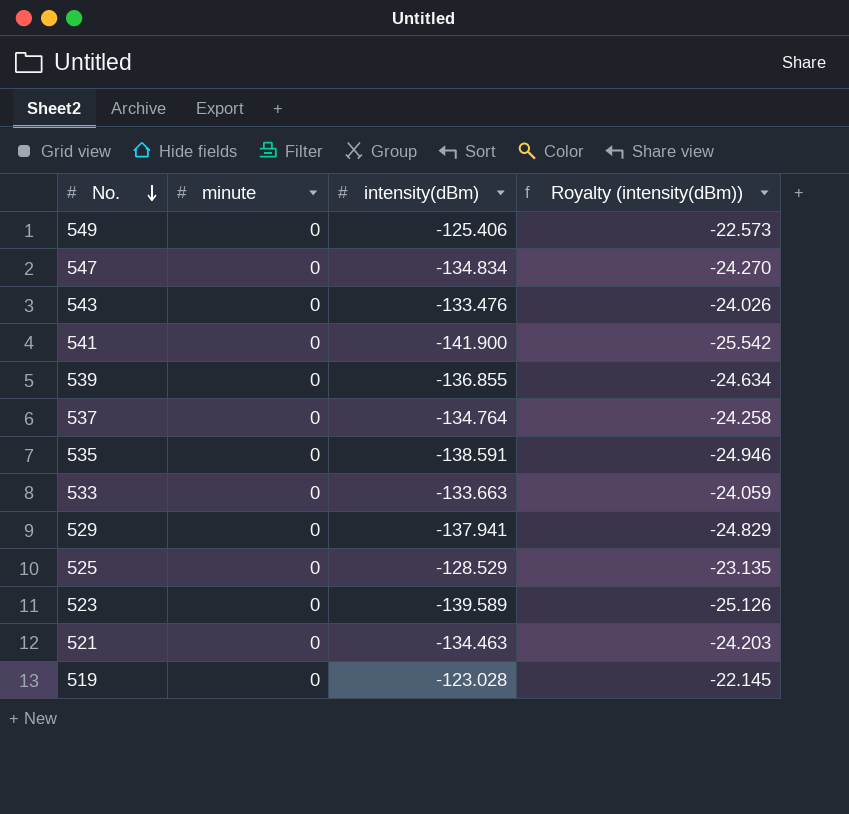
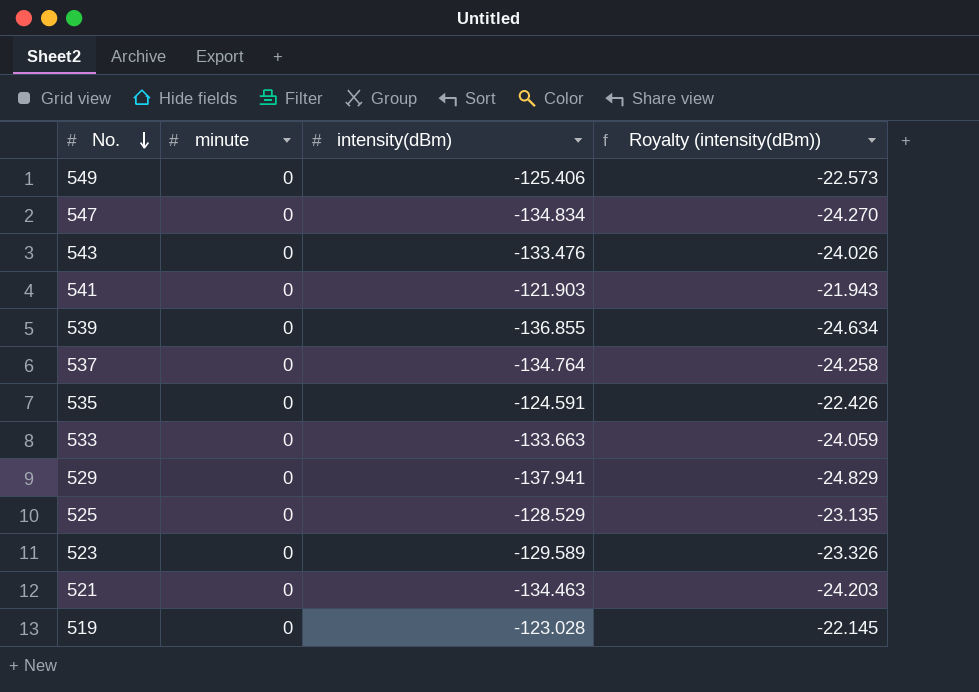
541 | intensity(dBm): -141.900 -> -121.903
541 | Royalty (intensity(dBm)): -25.542 -> -21.943
535 | intensity(dBm): -138.591 -> -124.591
535 | Royalty (intensity(dBm)): -24.946 -> -22.426
523 | intensity(dBm): -139.589 -> -129.589
523 | Royalty (intensity(dBm)): -25.126 -> -23.326

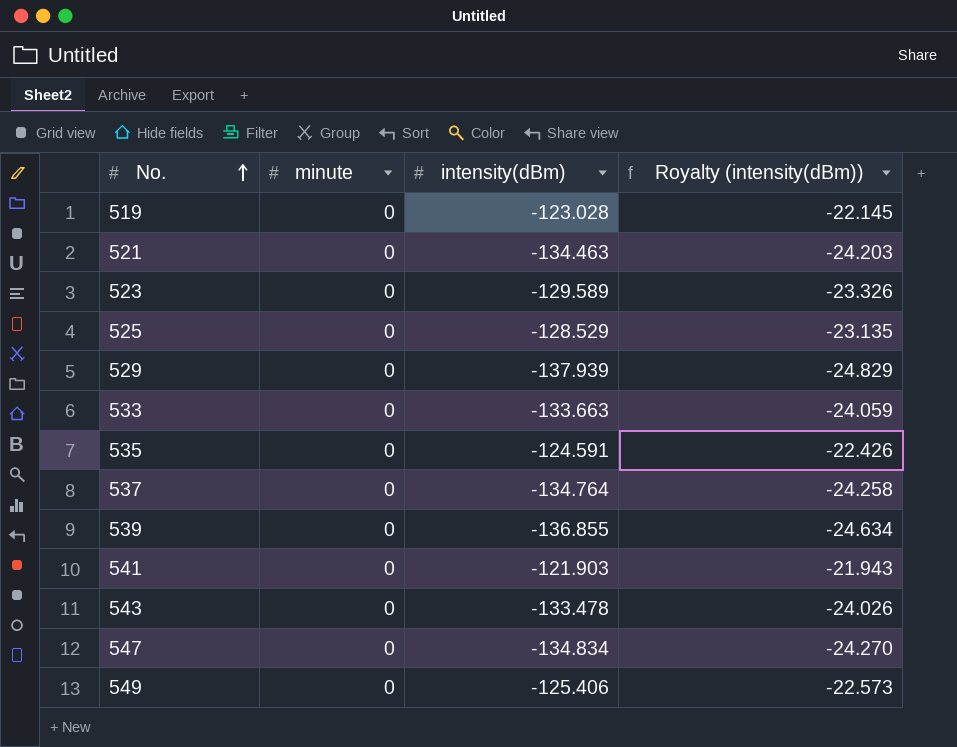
row order: No. descending -> No. ascending
529 | intensity(dBm): -137.941 -> -137.939
543 | intensity(dBm): -133.476 -> -133.478

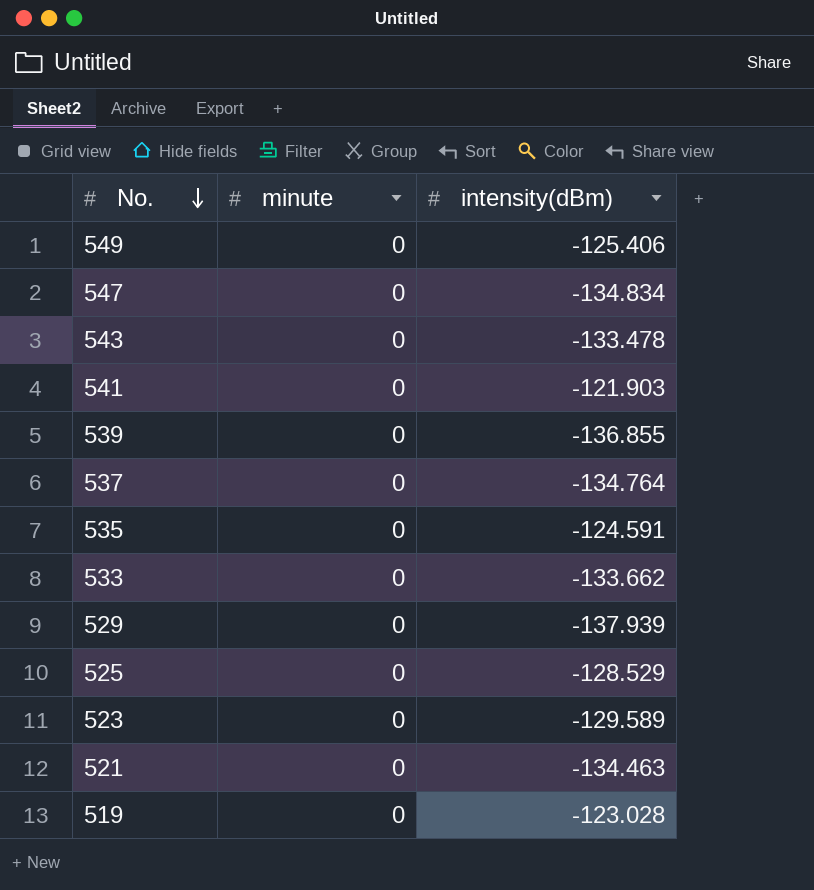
row order: No. ascending -> No. descending
column Royalty (intensity(dBm)) | formula: [intensity(dBm)] * 0.18 -> none
533 | intensity(dBm): -133.663 -> -133.662

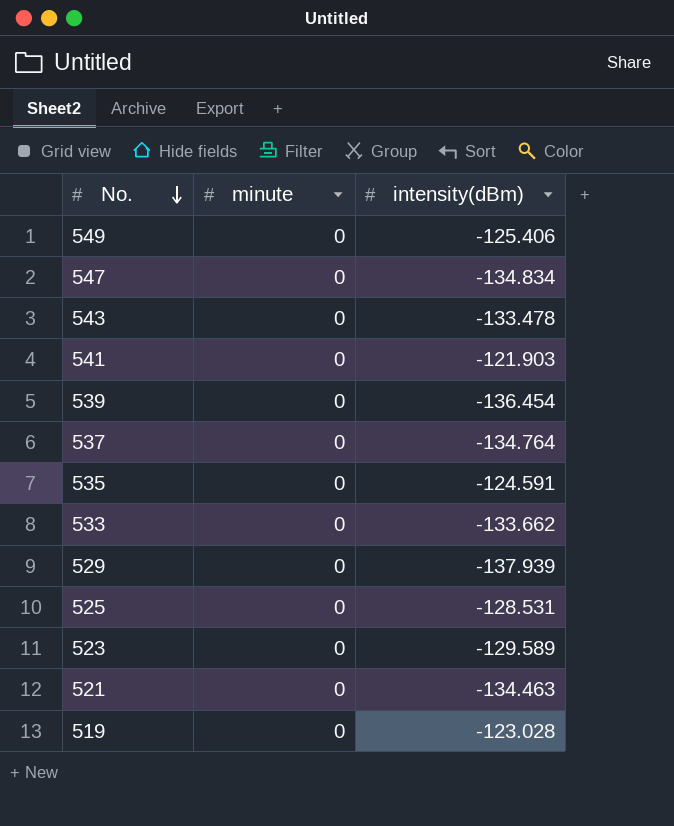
539 | intensity(dBm): -136.855 -> -136.454
525 | intensity(dBm): -128.529 -> -128.531

